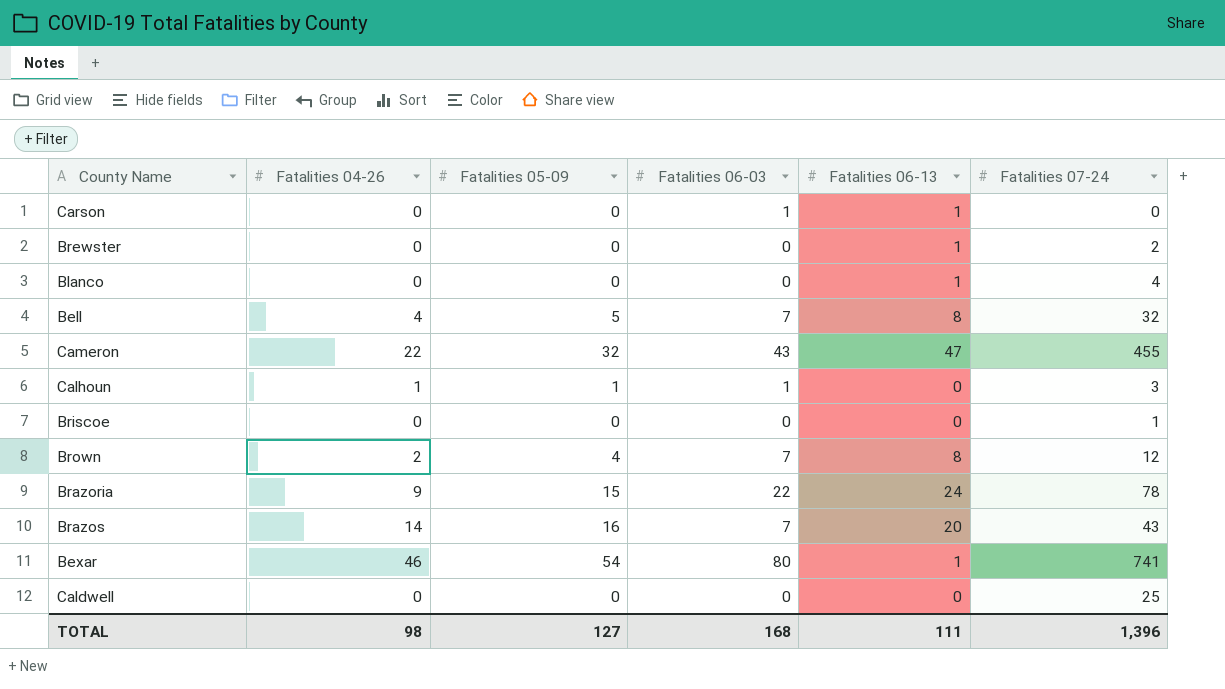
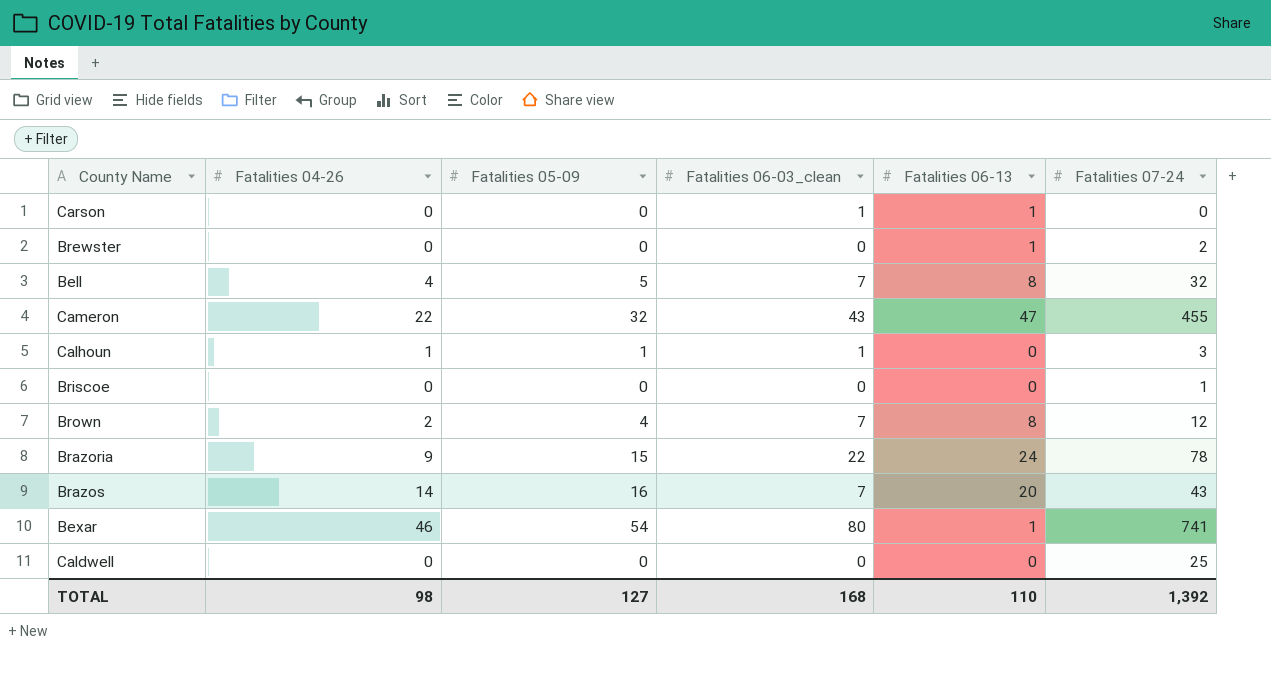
column name: Fatalities 06-03 -> Fatalities 06-03_clean
row Blanco: 0 | 0 | 0 | 1 | 4 -> none
TOTAL | Fatalities 06-13: 111 -> 110
TOTAL | Fatalities 07-24: 1,396 -> 1,392

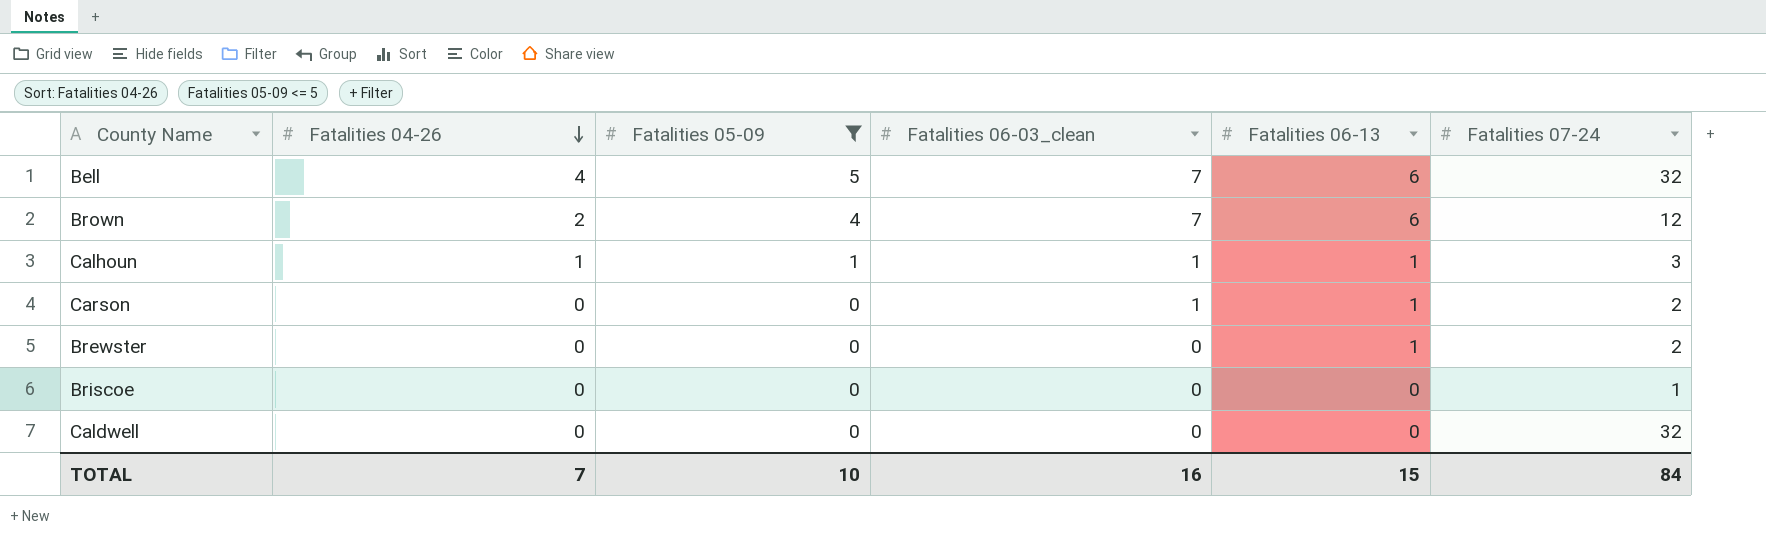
filter: none -> Fatalities 05-09 <= 5
row order: none -> Fatalities 04-26 descending
Bell | Fatalities 06-13: 8 -> 6
Brown | Fatalities 06-13: 8 -> 6
Calhoun | Fatalities 06-13: 0 -> 1
Carson | Fatalities 07-24: 0 -> 2
Caldwell | Fatalities 07-24: 25 -> 32
TOTAL | Fatalities 04-26: 98 -> 7
TOTAL | Fatalities 05-09: 127 -> 10
TOTAL | Fatalities 06-03_clean: 168 -> 16
TOTAL | Fatalities 06-13: 110 -> 15
TOTAL | Fatalities 07-24: 1,392 -> 84

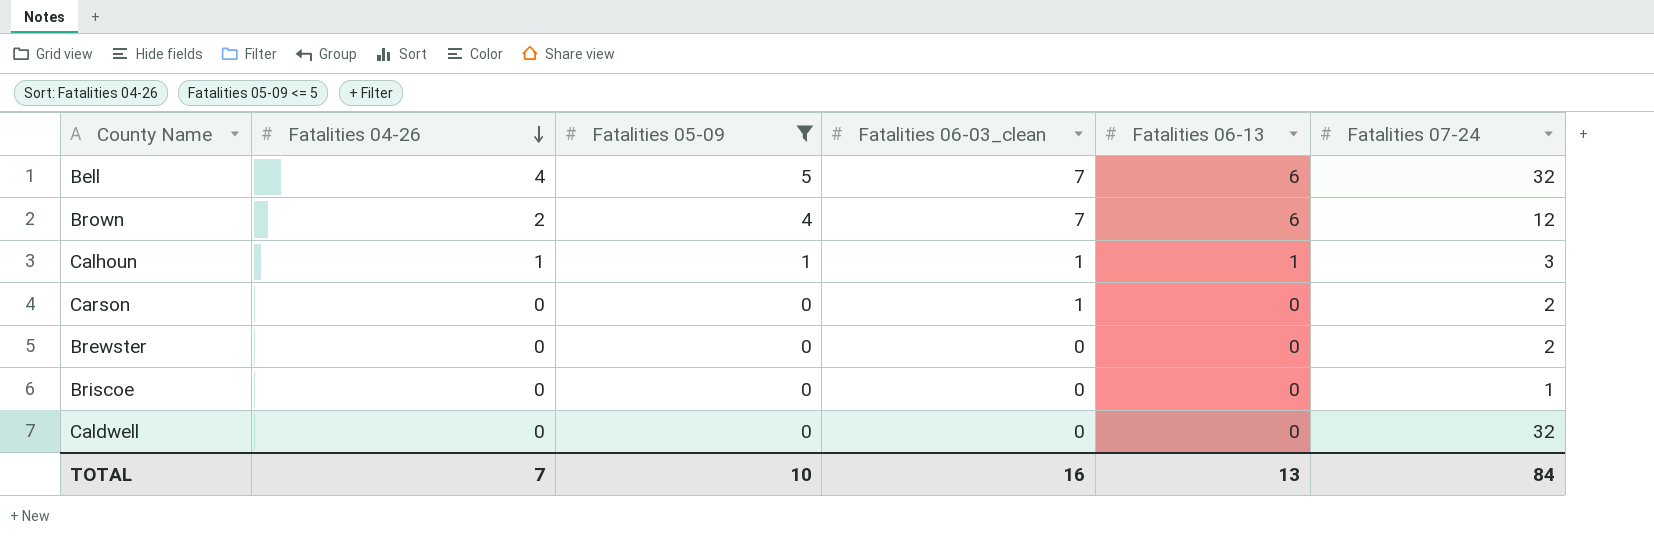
Carson | Fatalities 06-13: 1 -> 0
Brewster | Fatalities 06-13: 1 -> 0
TOTAL | Fatalities 06-13: 15 -> 13

